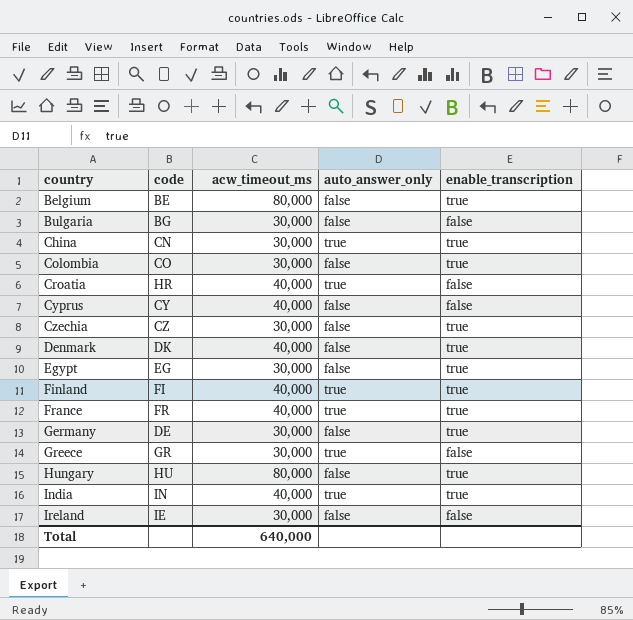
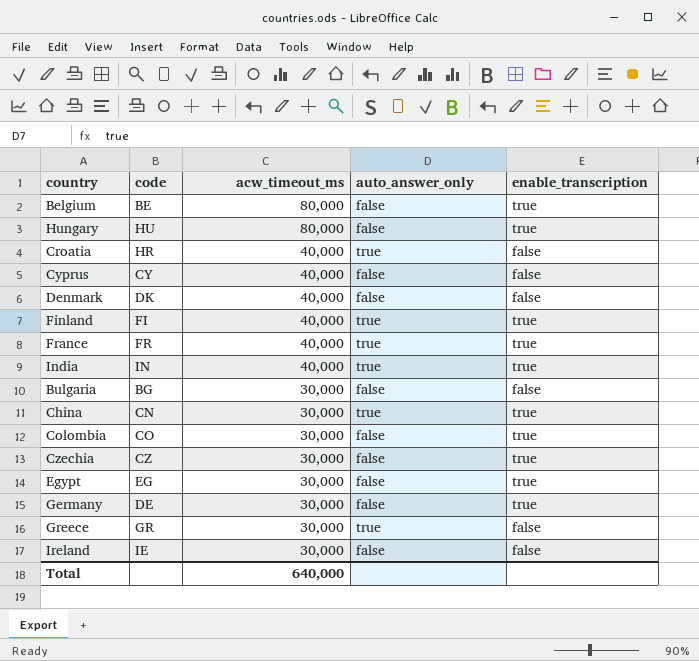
row order: country ascending -> acw_timeout_ms descending
Denmark | enable_transcription: true -> false

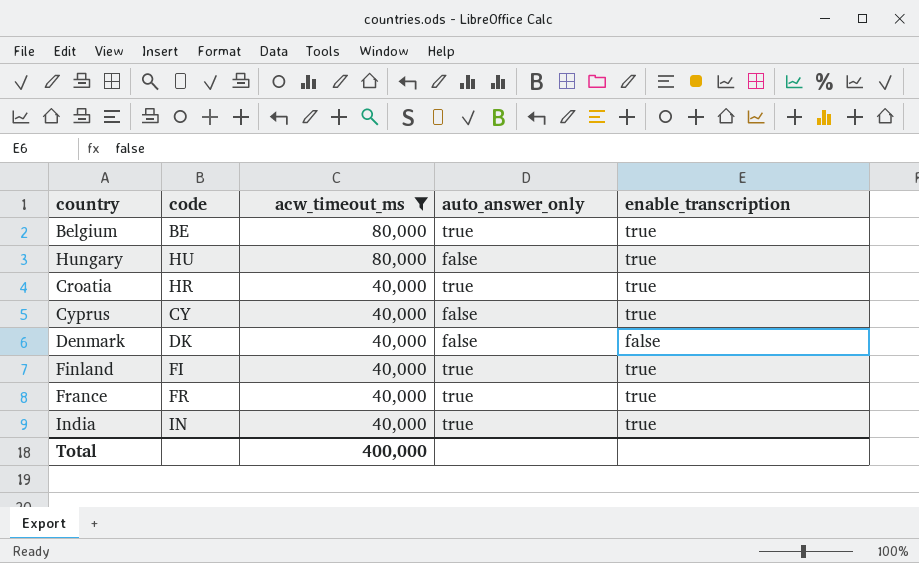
filter: none -> acw_timeout_ms != 30,000
Belgium | auto_answer_only: false -> true
Croatia | enable_transcription: false -> true
Cyprus | enable_transcription: false -> true
Total | acw_timeout_ms: 640,000 -> 400,000

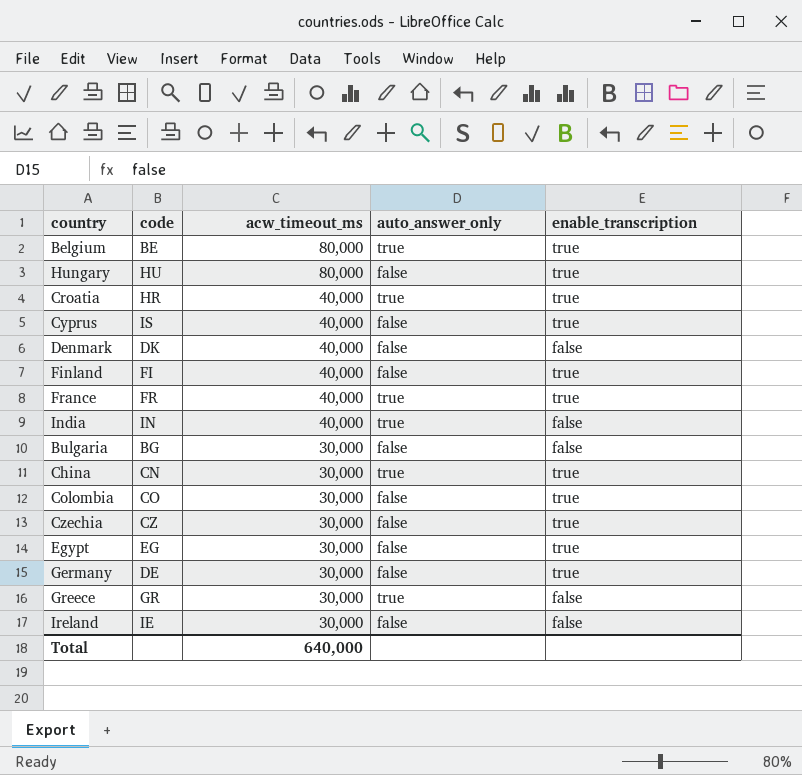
filter: acw_timeout_ms != 30,000 -> none
Cyprus | code: CY -> IS
Finland | auto_answer_only: true -> false
India | enable_transcription: true -> false
Total | acw_timeout_ms: 400,000 -> 640,000

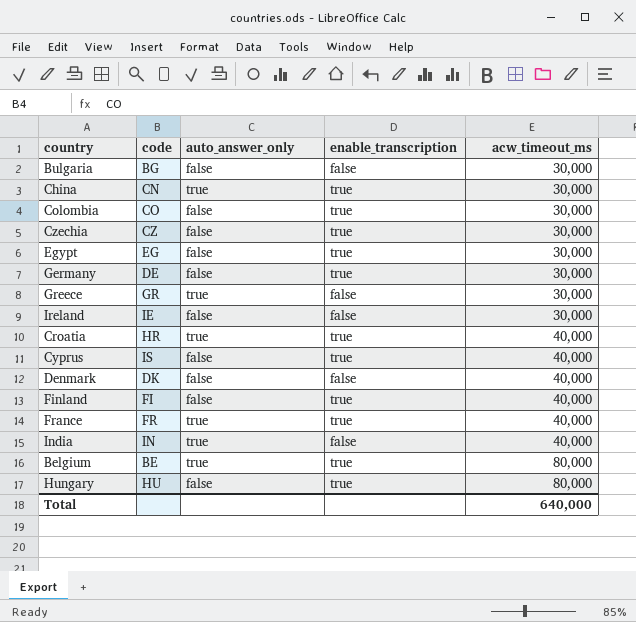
row order: acw_timeout_ms descending -> acw_timeout_ms ascending
column acw_timeout_ms | position: 3 -> 5

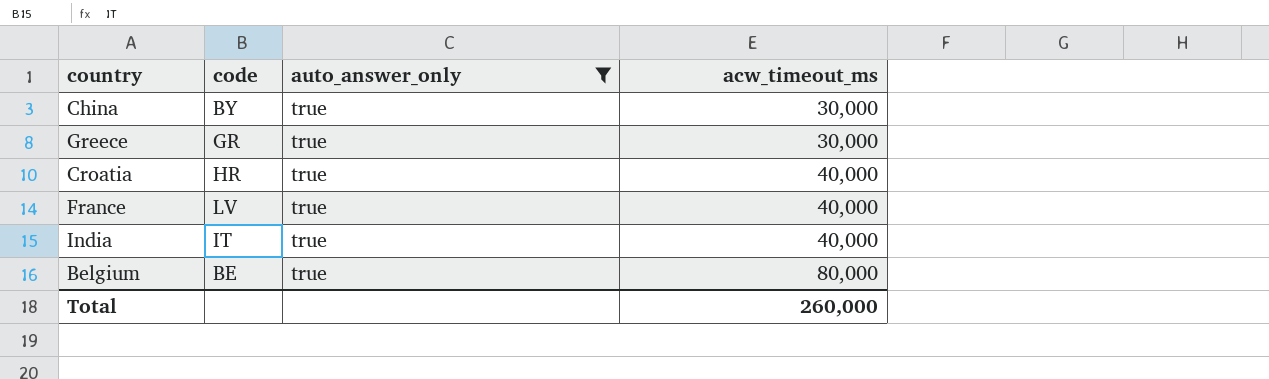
filter: none -> auto_answer_only = true
column enable_transcription | position: 4 -> none
China | code: CN -> BY
France | code: FR -> LV
India | code: IN -> IT
Total | acw_timeout_ms: 640,000 -> 260,000

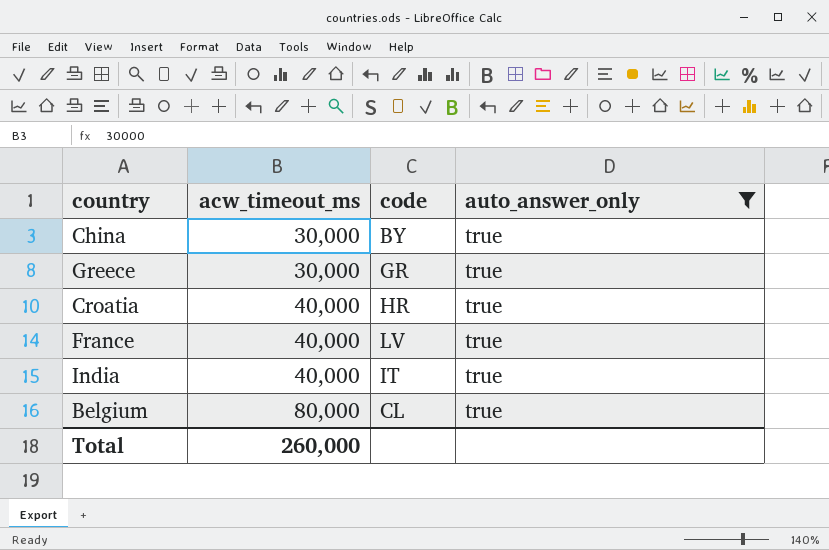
column acw_timeout_ms | position: 4 -> 2
Belgium | code: BE -> CL

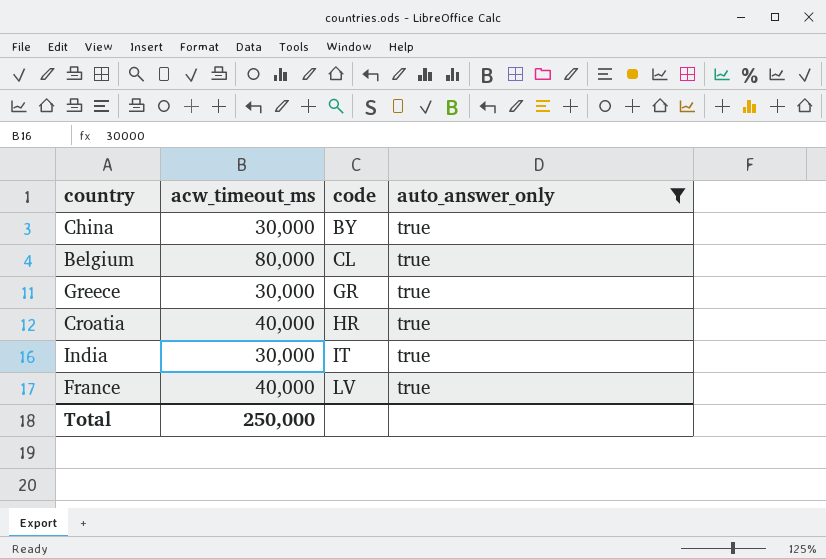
row order: acw_timeout_ms ascending -> code ascending
India | acw_timeout_ms: 40,000 -> 30,000
Total | acw_timeout_ms: 260,000 -> 250,000

